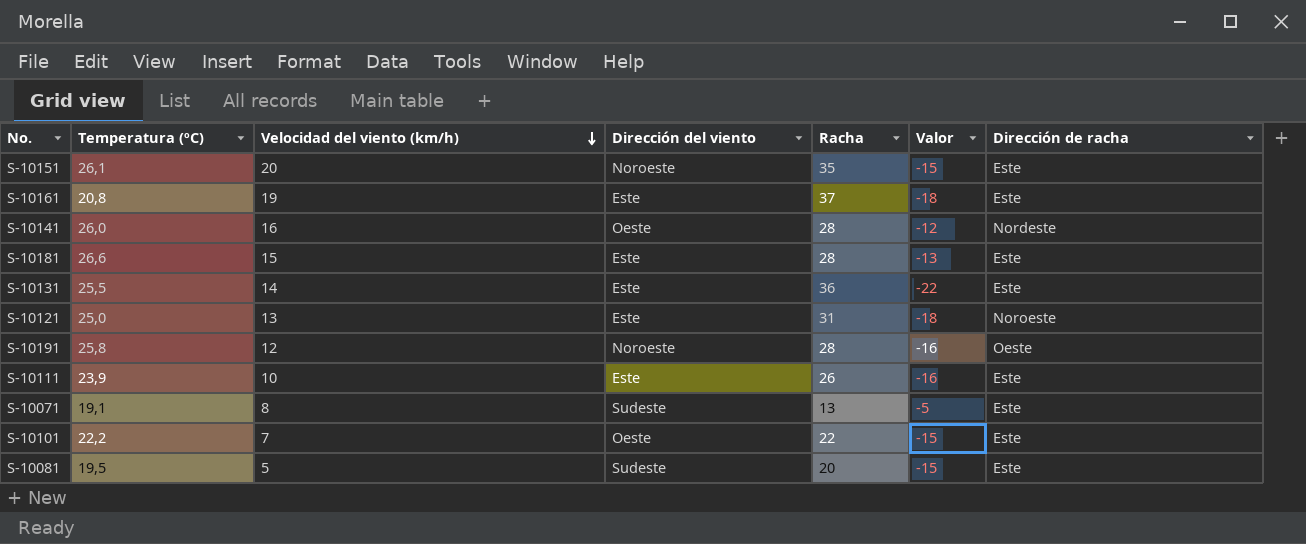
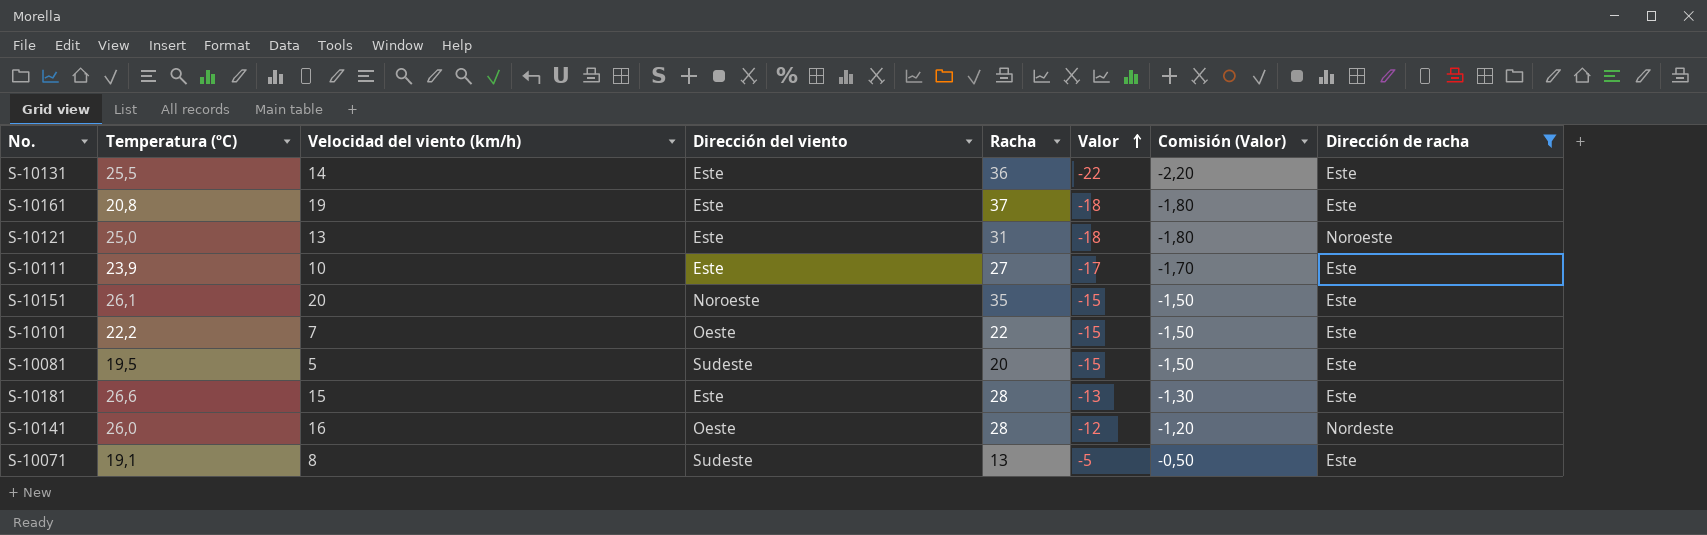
filter: none -> Dirección de racha != Oeste
row order: Velocidad del viento (km/h) descending -> Valor ascending
column Comisión (Valor) | formula: none -> [Valor] * 0,1
S-10111 | Racha: 26 -> 27
S-10111 | Valor: -16 -> -17

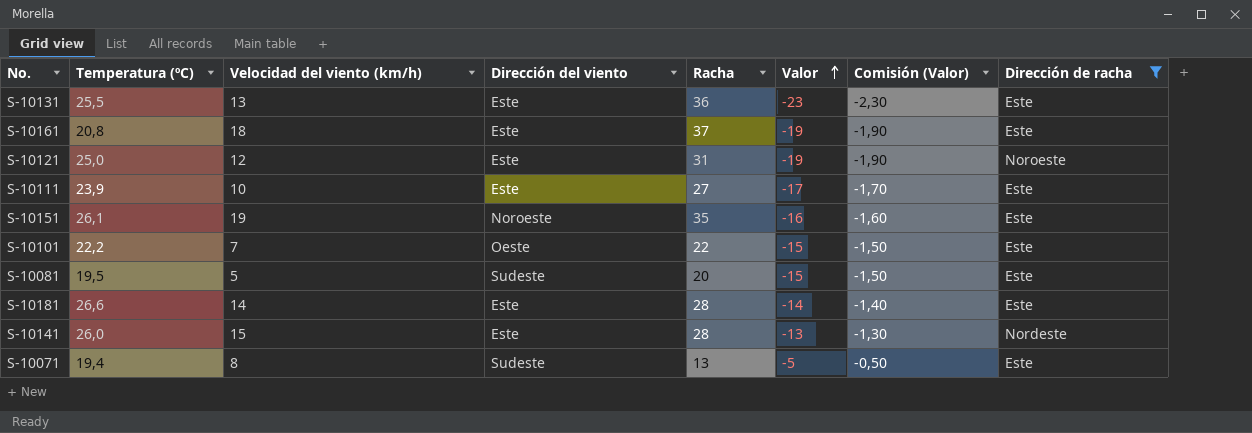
S-10131 | Velocidad del viento (km/h): 14 -> 13
S-10131 | Valor: -22 -> -23
S-10131 | Comisión (Valor): -2,20 -> -2,30
S-10161 | Velocidad del viento (km/h): 19 -> 18
S-10161 | Valor: -18 -> -19
S-10161 | Comisión (Valor): -1,80 -> -1,90
S-10121 | Velocidad del viento (km/h): 13 -> 12
S-10121 | Valor: -18 -> -19
S-10121 | Comisión (Valor): -1,80 -> -1,90
S-10151 | Velocidad del viento (km/h): 20 -> 19
S-10151 | Valor: -15 -> -16
S-10151 | Comisión (Valor): -1,50 -> -1,60
S-10181 | Velocidad del viento (km/h): 15 -> 14
S-10181 | Valor: -13 -> -14
S-10181 | Comisión (Valor): -1,30 -> -1,40
S-10141 | Velocidad del viento (km/h): 16 -> 15
S-10141 | Dirección del viento: Oeste -> Este
S-10141 | Valor: -12 -> -13
S-10141 | Comisión (Valor): -1,20 -> -1,30
S-10071 | Temperatura (ºC): 19,1 -> 19,4

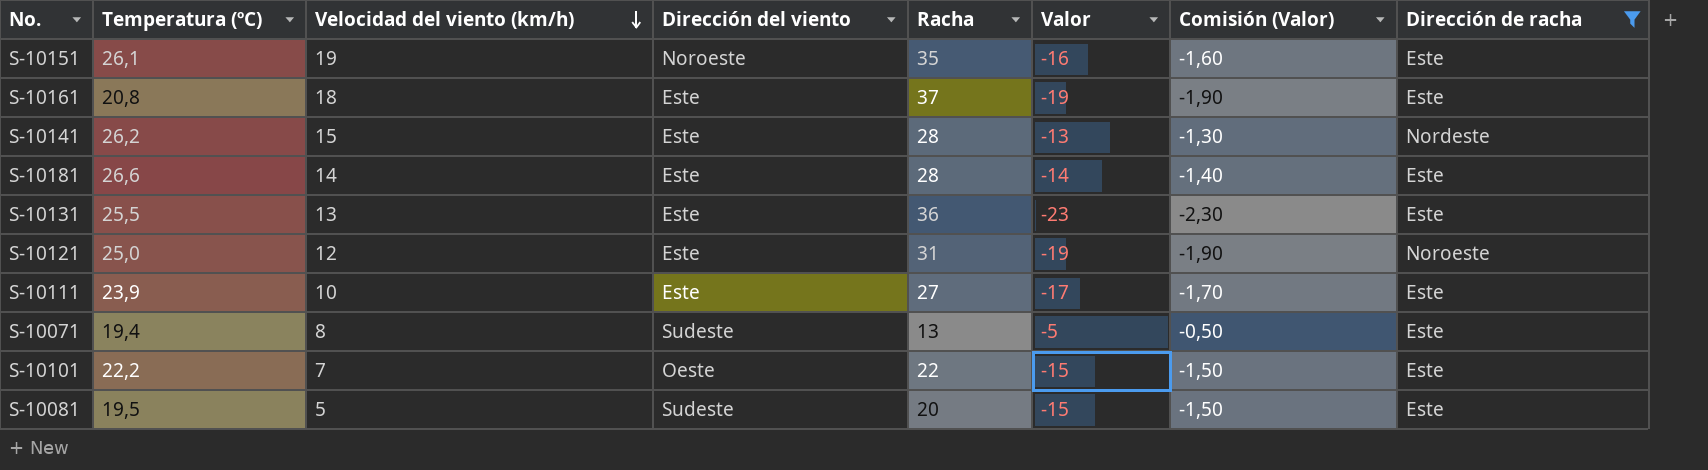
row order: Valor ascending -> Velocidad del viento (km/h) descending
S-10141 | Temperatura (ºC): 26,0 -> 26,2

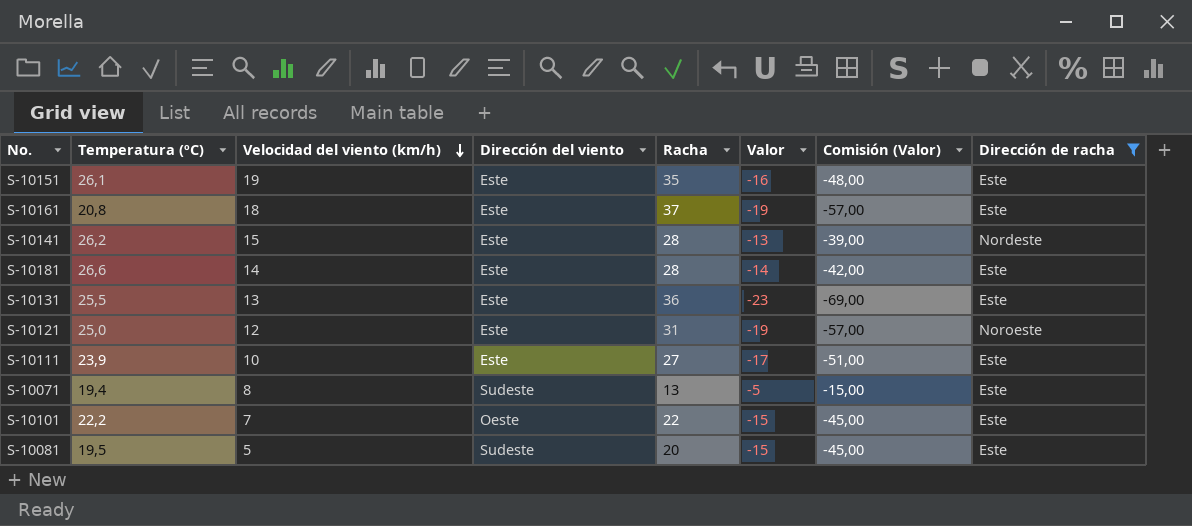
column Comisión (Valor) | formula: [Valor] * 0,1 -> [Valor] * 3
S-10151 | Dirección del viento: Noroeste -> Este

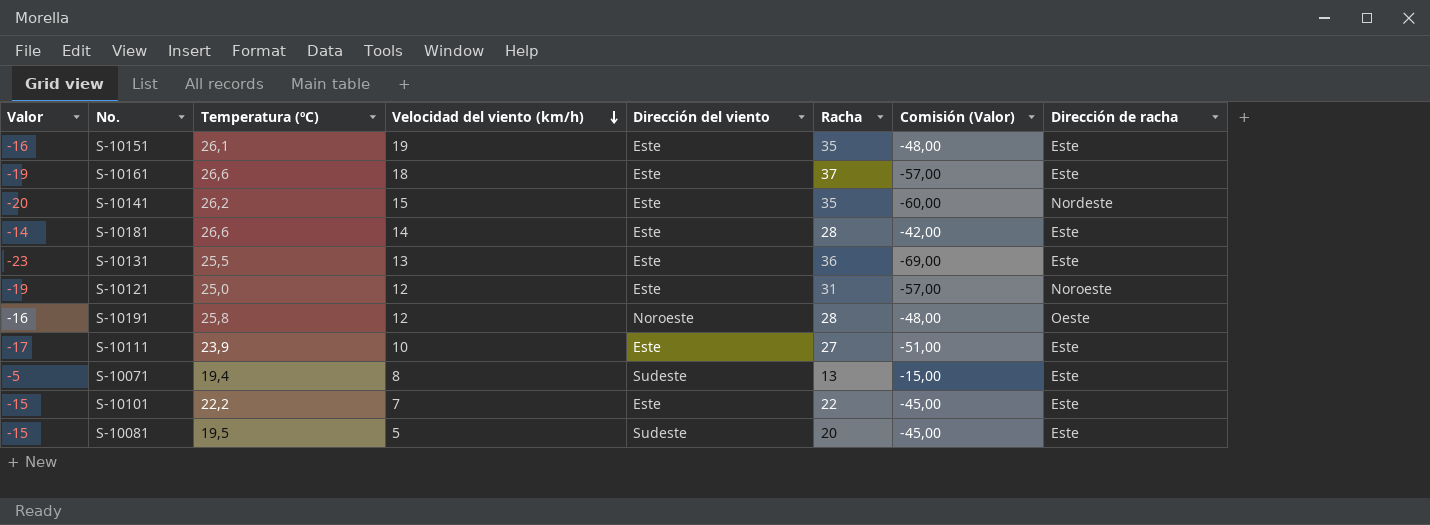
filter: Dirección de racha != Oeste -> none
column Valor | position: 6 -> 1
S-10161 | Temperatura (ºC): 20,8 -> 26,6
S-10141 | Valor: -13 -> -20
S-10141 | Racha: 28 -> 35
S-10141 | Comisión (Valor): -39,00 -> -60,00
S-10101 | Dirección del viento: Oeste -> Este

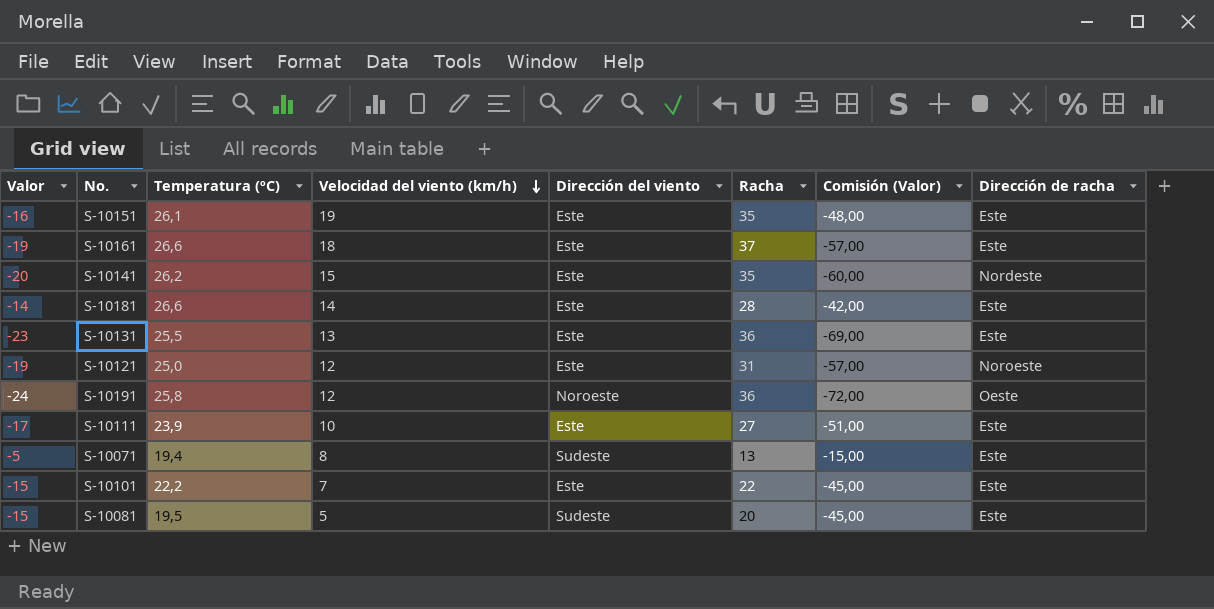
S-10191 | Valor: -16 -> -24
S-10191 | Racha: 28 -> 36
S-10191 | Comisión (Valor): -48,00 -> -72,00

